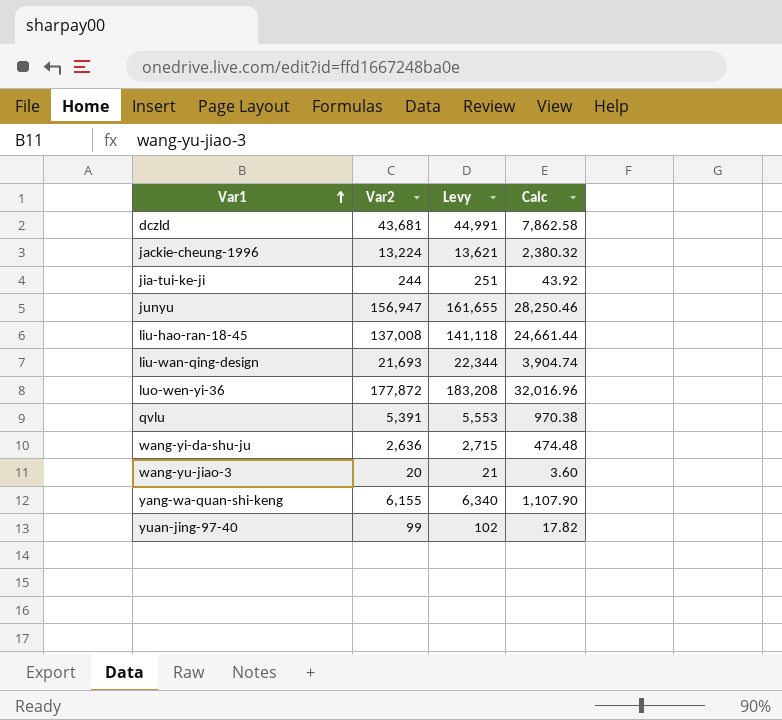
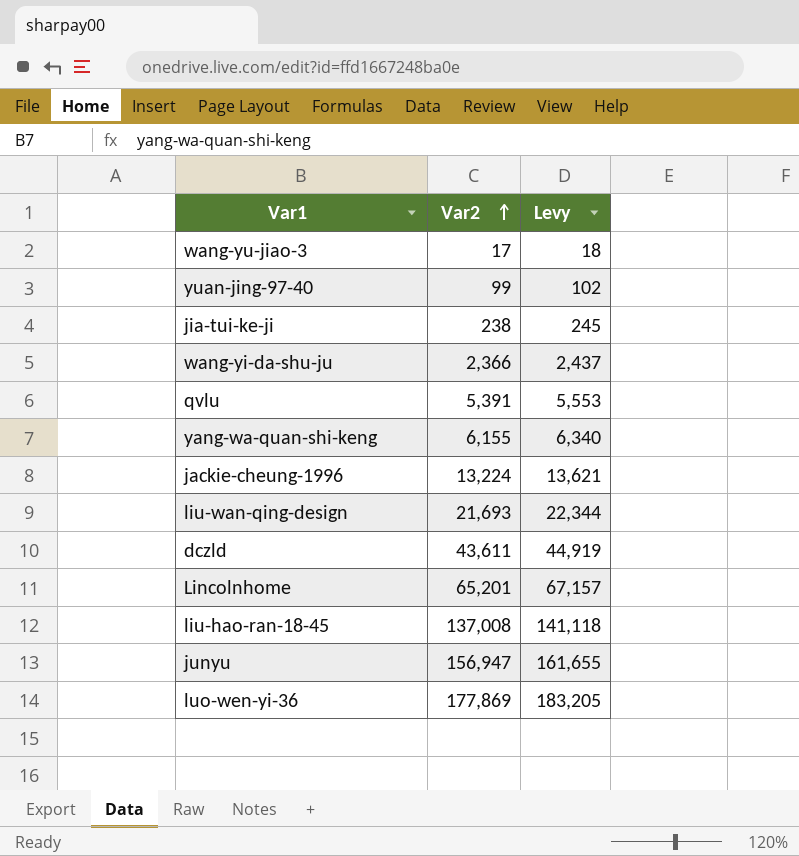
row order: Var1 ascending -> Var2 ascending
column Calc | formula: [Var2] * 0.18 -> none
wang-yu-jiao-3 | Var2: 20 -> 17
wang-yu-jiao-3 | Levy: 21 -> 18
jia-tui-ke-ji | Var2: 244 -> 238
jia-tui-ke-ji | Levy: 251 -> 245
wang-yi-da-shu-ju | Var2: 2,636 -> 2,366
wang-yi-da-shu-ju | Levy: 2,715 -> 2,437
dczld | Var2: 43,681 -> 43,611
dczld | Levy: 44,991 -> 44,919
row Lincolnhome: none -> 65,201 | 67,157
luo-wen-yi-36 | Var2: 177,872 -> 177,869
luo-wen-yi-36 | Levy: 183,208 -> 183,205

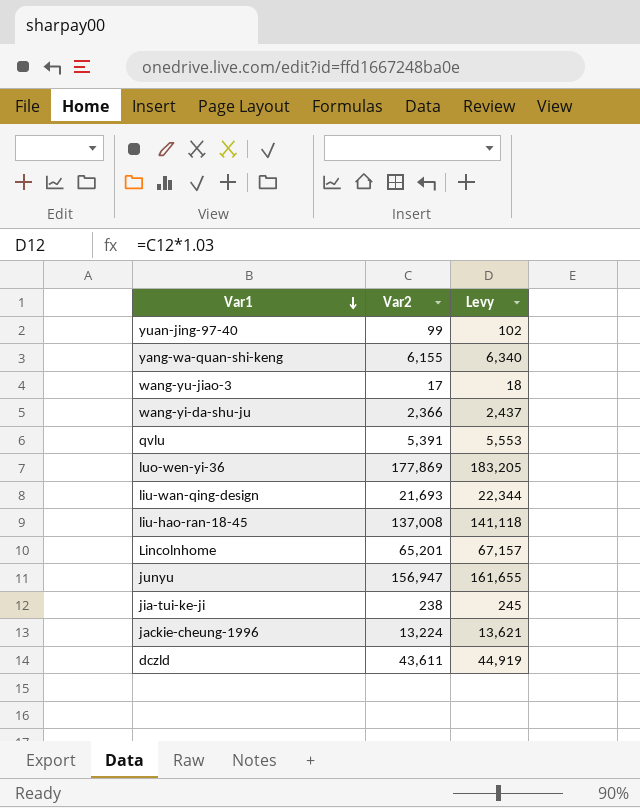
row order: Var2 ascending -> Var1 descending

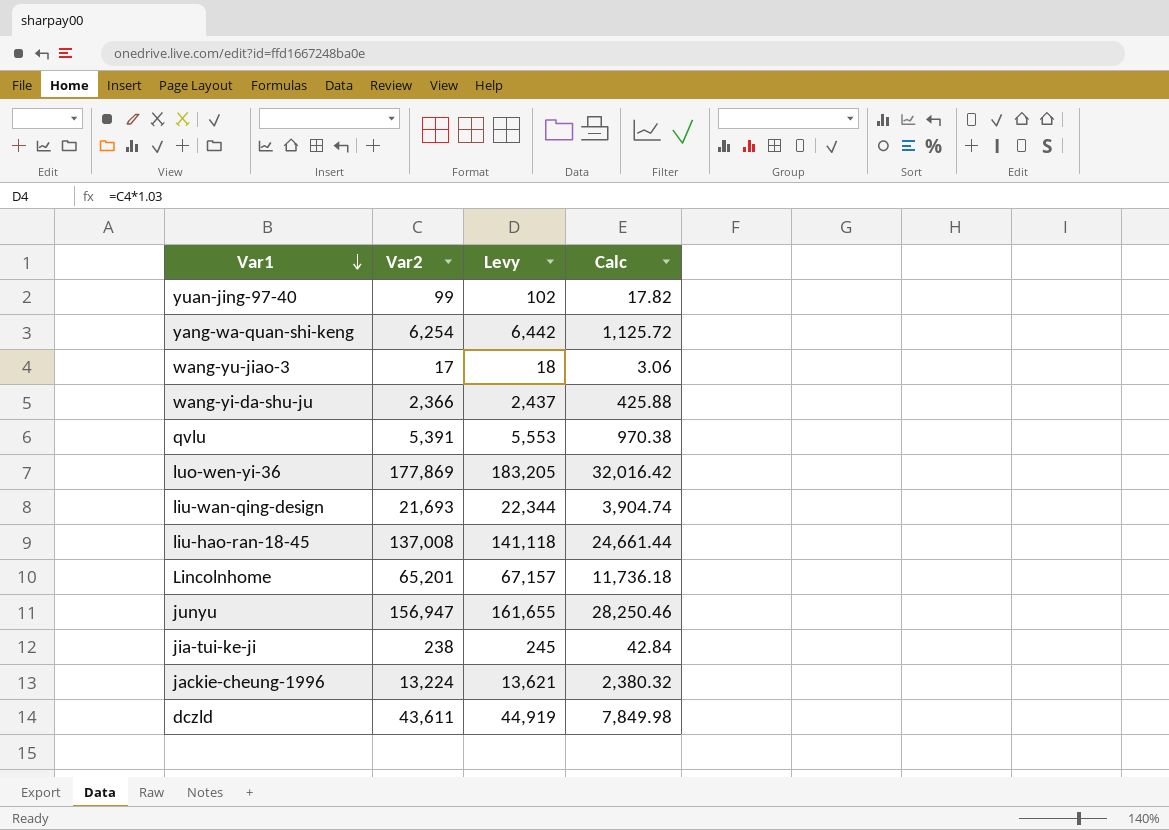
column Calc | formula: none -> [Var2] * 0.18
yang-wa-quan-shi-keng | Var2: 6,155 -> 6,254
yang-wa-quan-shi-keng | Levy: 6,340 -> 6,442

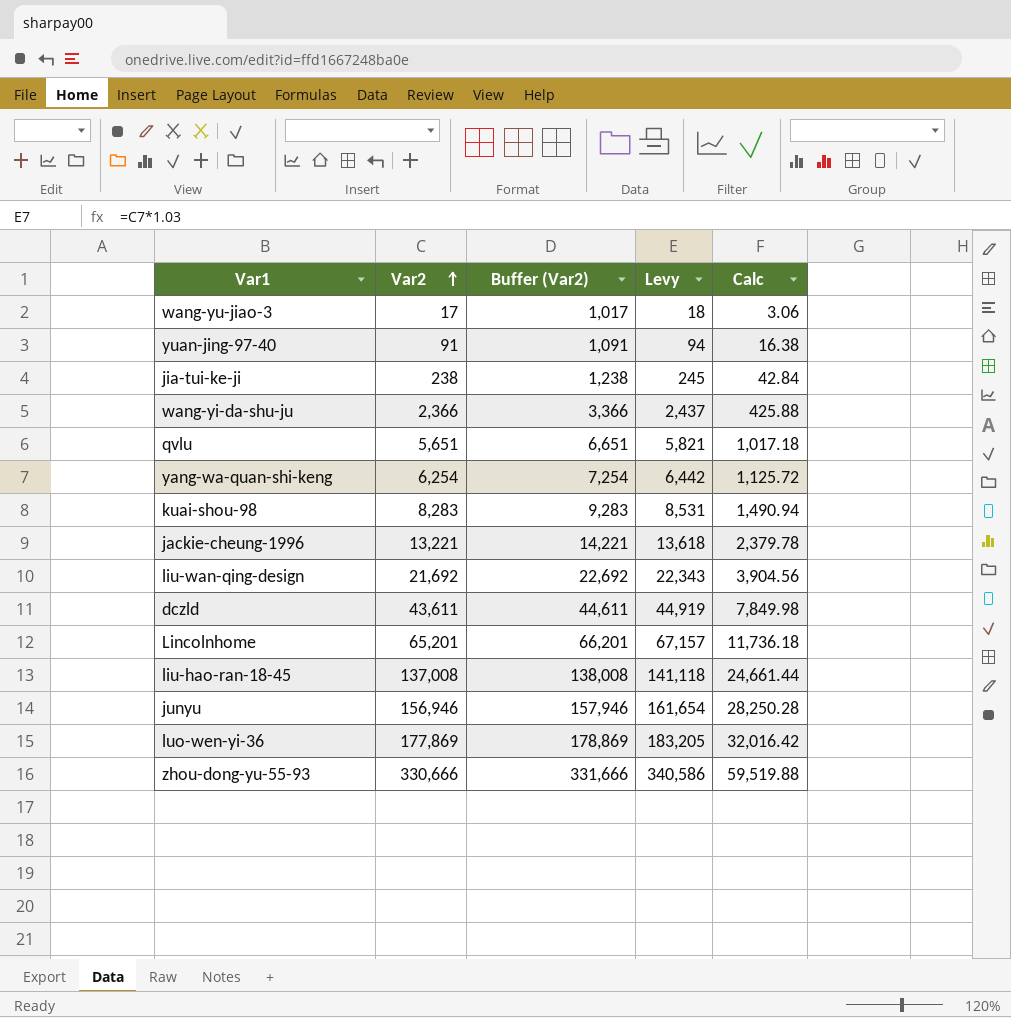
row order: Var1 descending -> Var2 ascending
column Buffer (Var2) | formula: none -> [Var2] + 1000
yuan-jing-97-40 | Var2: 99 -> 91
yuan-jing-97-40 | Levy: 102 -> 94
yuan-jing-97-40 | Calc: 17.82 -> 16.38
qvlu | Var2: 5,391 -> 5,651
qvlu | Levy: 5,553 -> 5,821
qvlu | Calc: 970.38 -> 1,017.18
row kuai-shou-98: none -> 8,283 | 9,283 | 8,531 | 1,490.94
jackie-cheung-1996 | Var2: 13,224 -> 13,221
jackie-cheung-1996 | Levy: 13,621 -> 13,618
jackie-cheung-1996 | Calc: 2,380.32 -> 2,379.78
liu-wan-qing-design | Var2: 21,693 -> 21,692
liu-wan-qing-design | Levy: 22,344 -> 22,343
liu-wan-qing-design | Calc: 3,904.74 -> 3,904.56
junyu | Var2: 156,947 -> 156,946
junyu | Levy: 161,655 -> 161,654
junyu | Calc: 28,250.46 -> 28,250.28
row zhou-dong-yu-55-93: none -> 330,666 | 331,666 | 340,586 | 59,519.88

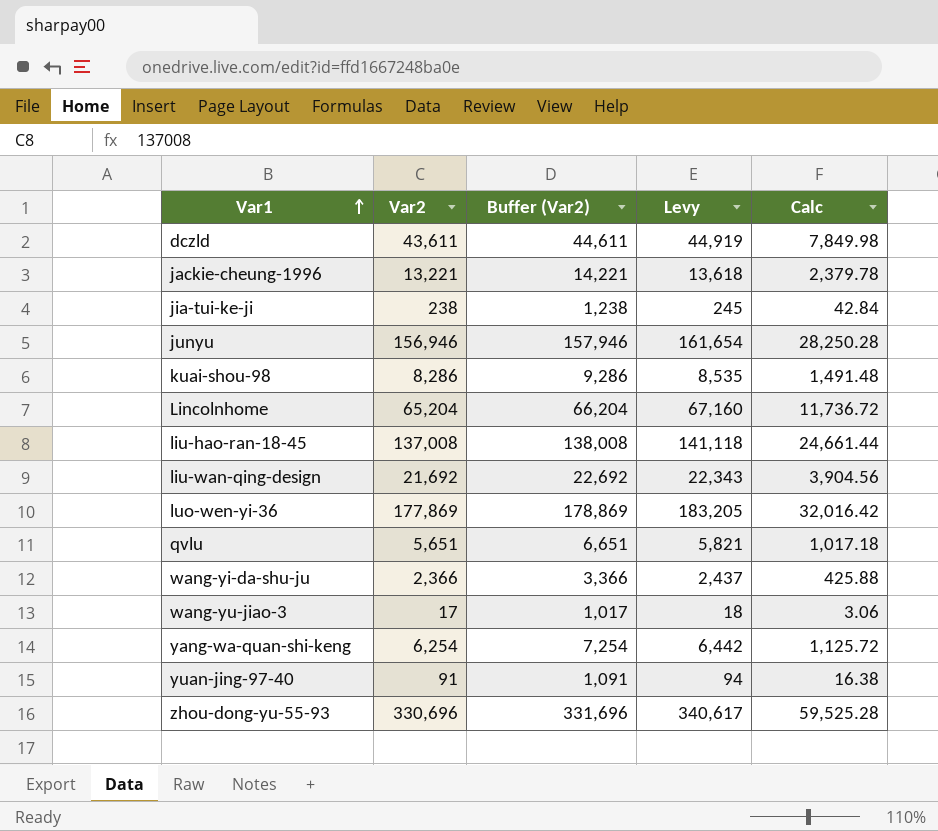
row order: Var2 ascending -> Var1 ascending
kuai-shou-98 | Var2: 8,283 -> 8,286
kuai-shou-98 | Buffer (Var2): 9,283 -> 9,286
kuai-shou-98 | Levy: 8,531 -> 8,535
kuai-shou-98 | Calc: 1,490.94 -> 1,491.48
Lincolnhome | Var2: 65,201 -> 65,204
Lincolnhome | Buffer (Var2): 66,201 -> 66,204
Lincolnhome | Levy: 67,157 -> 67,160
Lincolnhome | Calc: 11,736.18 -> 11,736.72
zhou-dong-yu-55-93 | Var2: 330,666 -> 330,696
zhou-dong-yu-55-93 | Buffer (Var2): 331,666 -> 331,696
zhou-dong-yu-55-93 | Levy: 340,586 -> 340,617
zhou-dong-yu-55-93 | Calc: 59,519.88 -> 59,525.28

